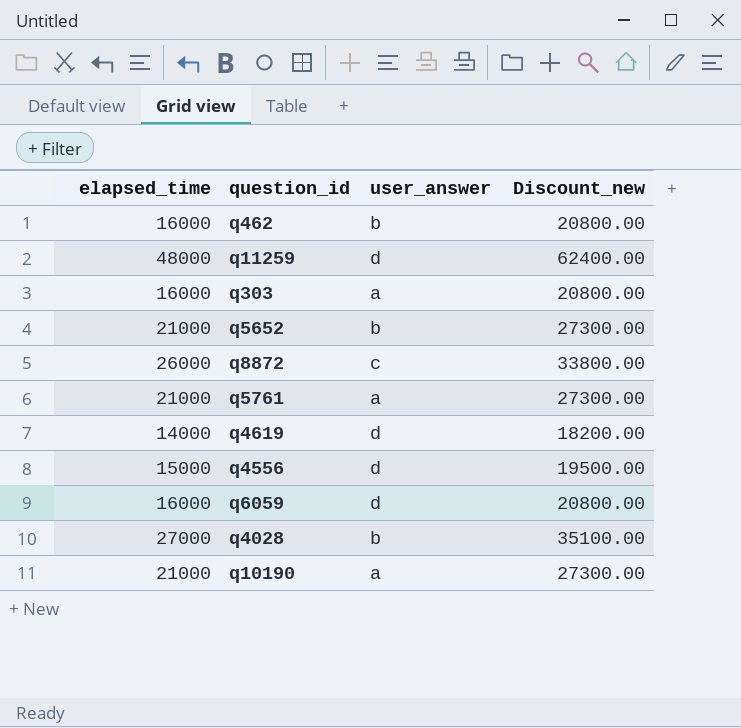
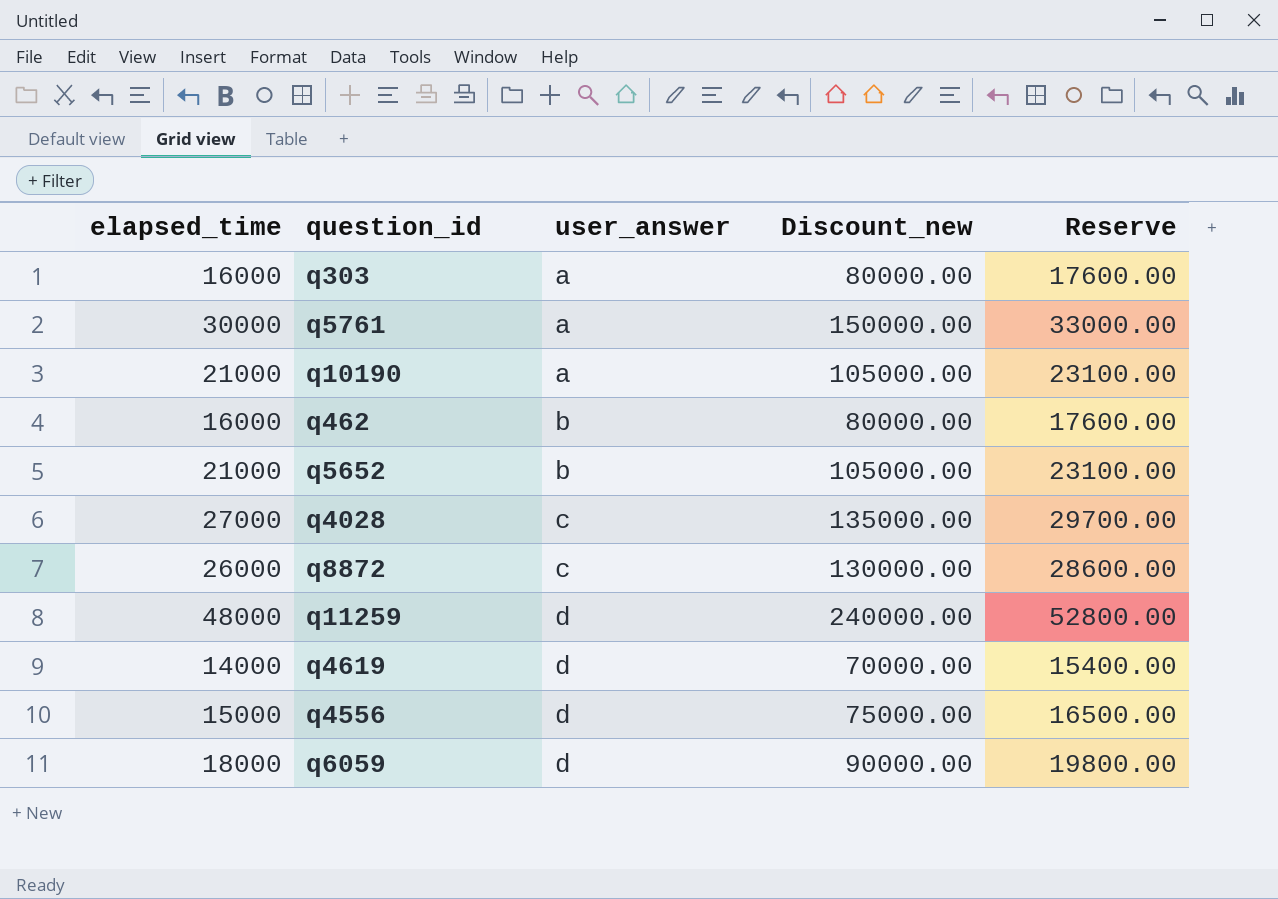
row order: none -> user_answer ascending
column Discount_new | formula: [elapsed_time] * 1.3 -> [elapsed_time] * 5
column Reserve | formula: none -> [elapsed_time] * 1.1
q5761 | elapsed_time: 21000 -> 30000
q4028 | user_answer: b -> c
q6059 | elapsed_time: 16000 -> 18000

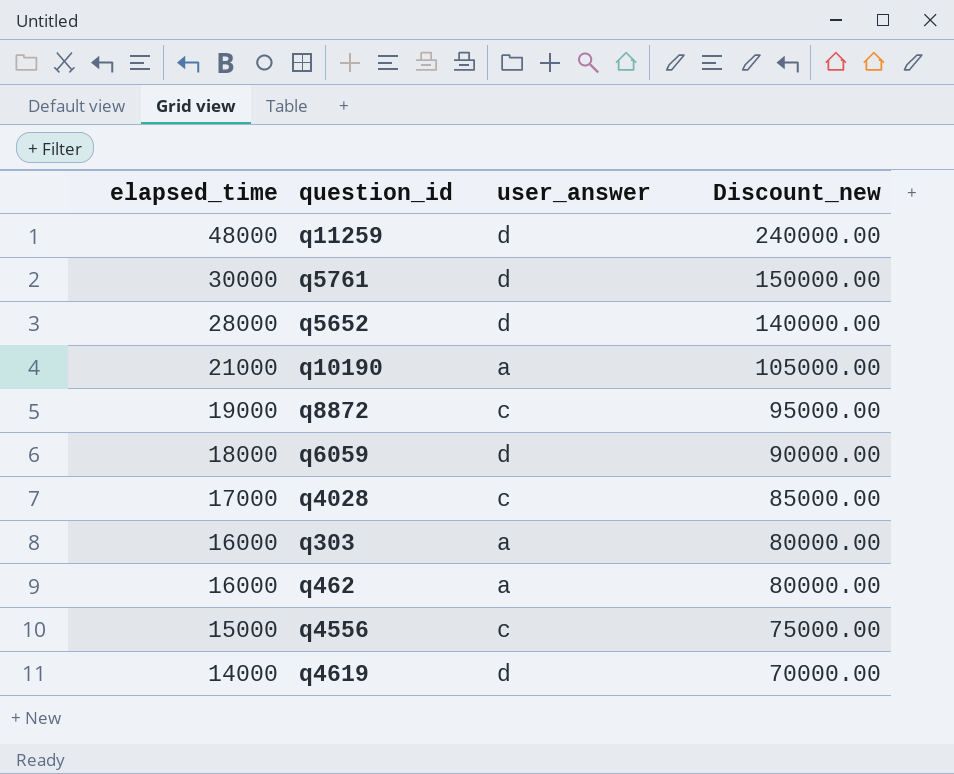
row order: user_answer ascending -> elapsed_time descending
column Reserve | formula: [elapsed_time] * 1.1 -> none
q5761 | user_answer: a -> d
q5652 | elapsed_time: 21000 -> 28000
q5652 | user_answer: b -> d
q5652 | Discount_new: 105000.00 -> 140000.00
q8872 | elapsed_time: 26000 -> 19000
q8872 | Discount_new: 130000.00 -> 95000.00
q4028 | elapsed_time: 27000 -> 17000
q4028 | Discount_new: 135000.00 -> 85000.00
q462 | user_answer: b -> a
q4556 | user_answer: d -> c

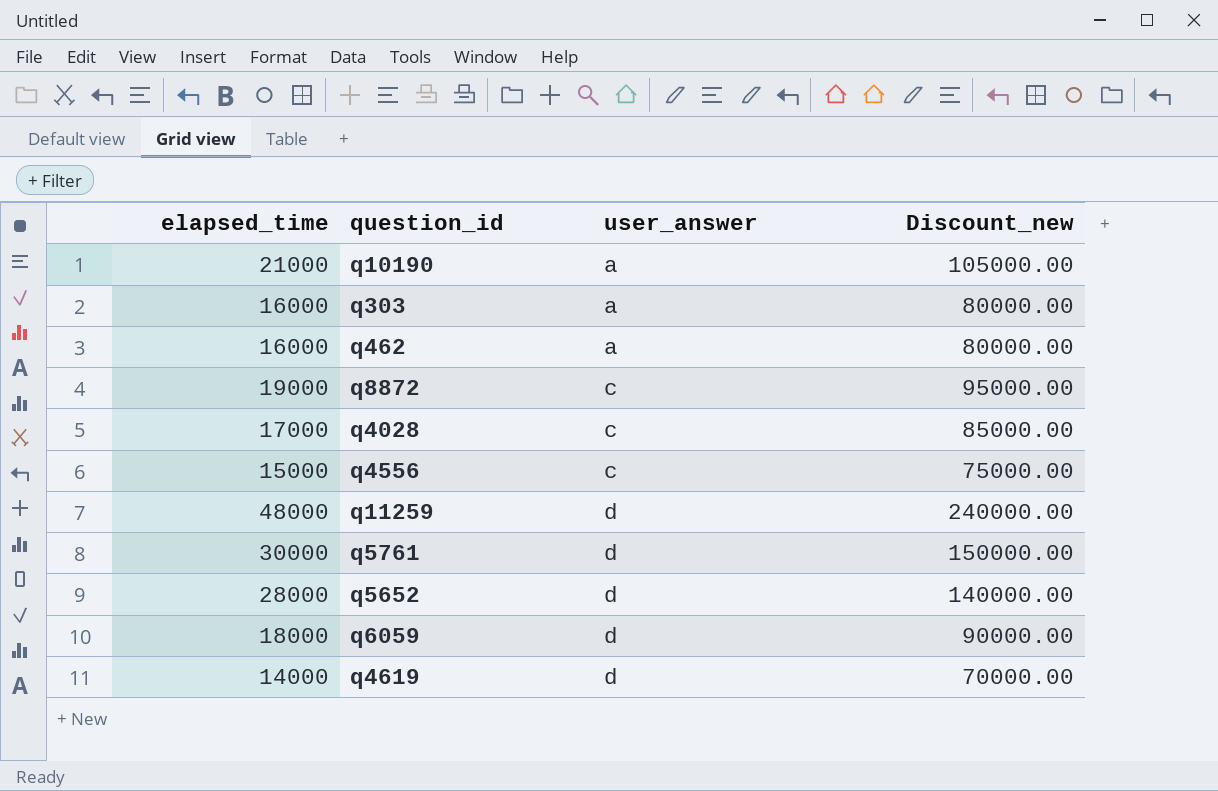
row order: elapsed_time descending -> user_answer ascending

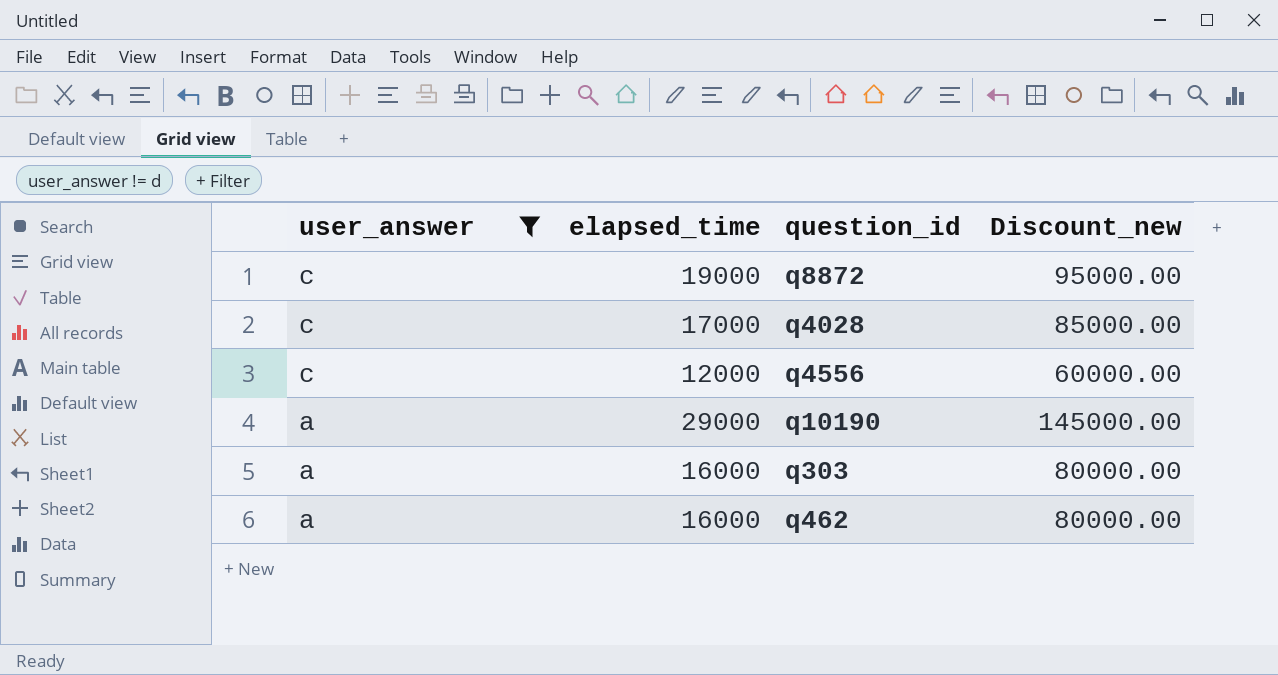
filter: none -> user_answer != d
row order: user_answer ascending -> user_answer descending
column user_answer | position: 3 -> 1
q4556 | elapsed_time: 15000 -> 12000
q4556 | Discount_new: 75000.00 -> 60000.00
q10190 | elapsed_time: 21000 -> 29000
q10190 | Discount_new: 105000.00 -> 145000.00

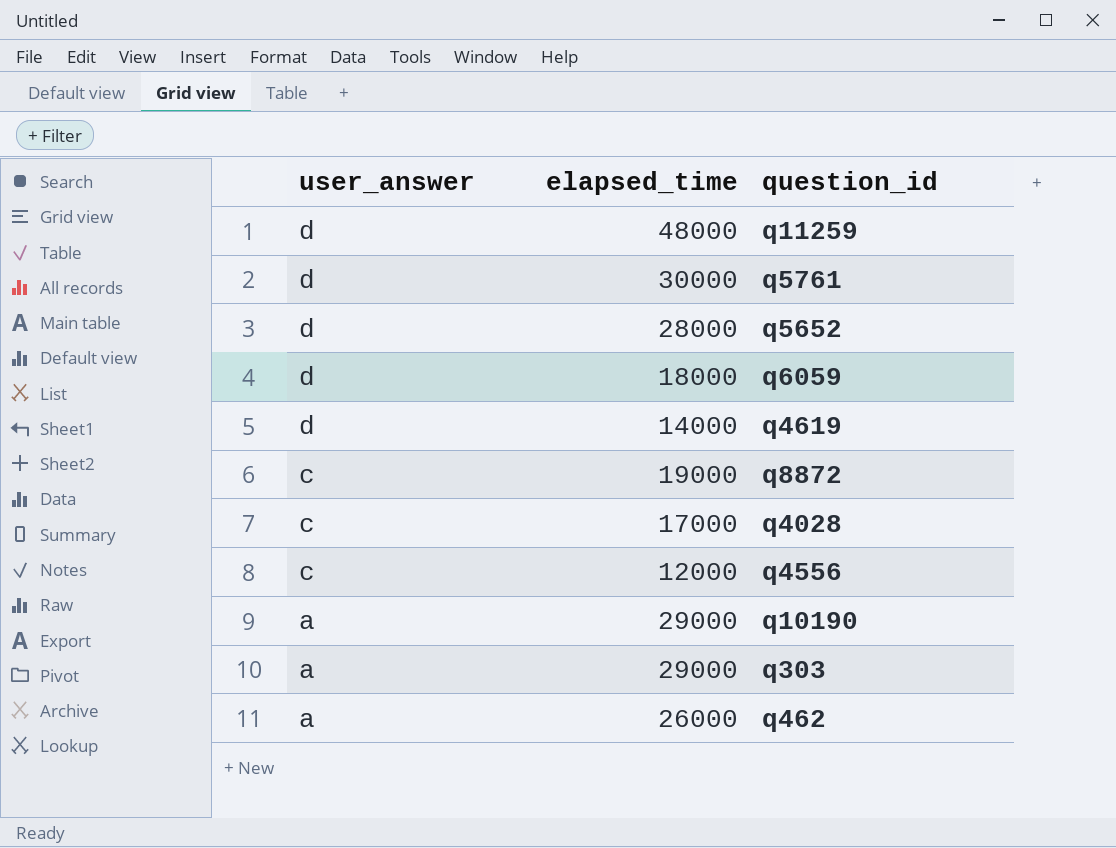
filter: user_answer != d -> none
column Discount_new | formula: [elapsed_time] * 5 -> none
q303 | elapsed_time: 16000 -> 29000
q462 | elapsed_time: 16000 -> 26000

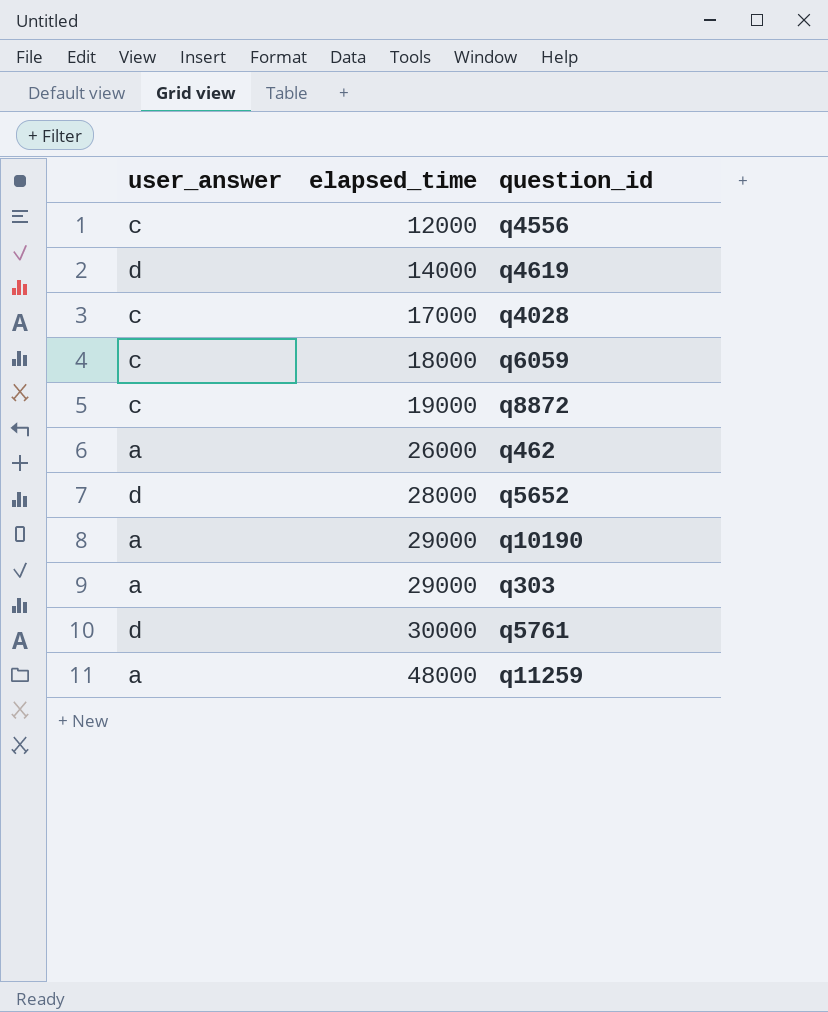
row order: user_answer descending -> elapsed_time ascending
q6059 | user_answer: d -> c
q11259 | user_answer: d -> a

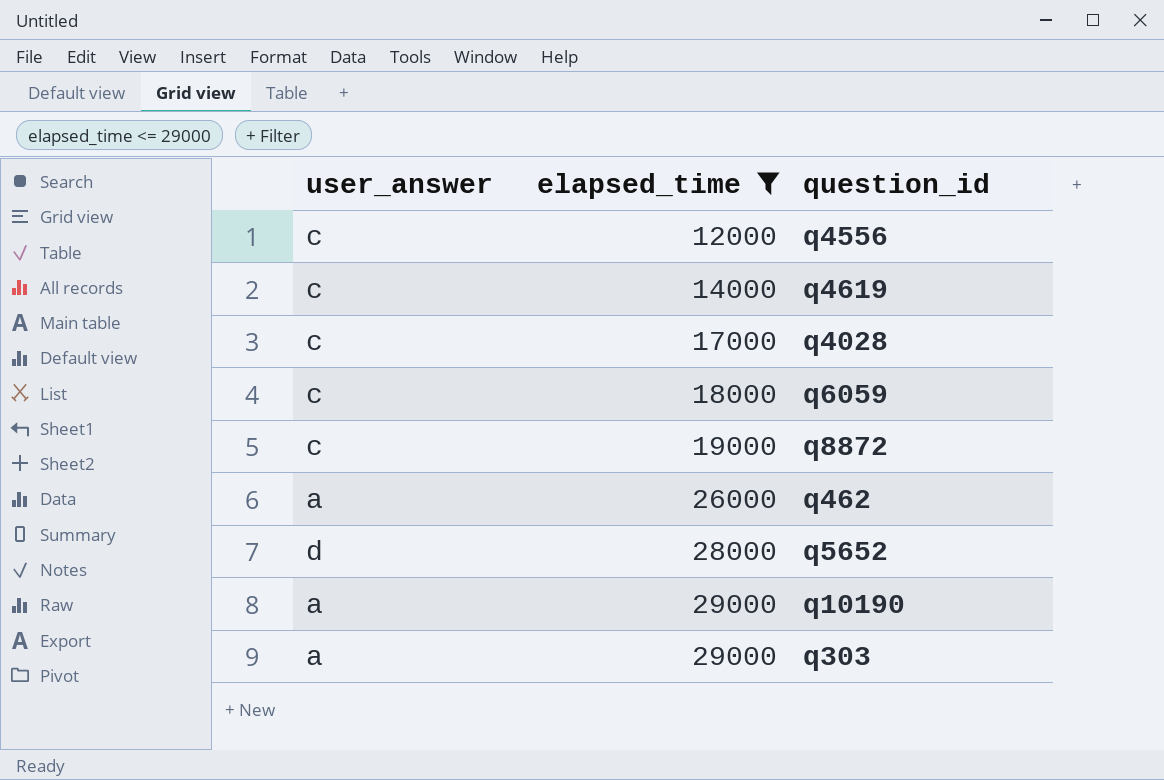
filter: none -> elapsed_time <= 29000
q4619 | user_answer: d -> c

